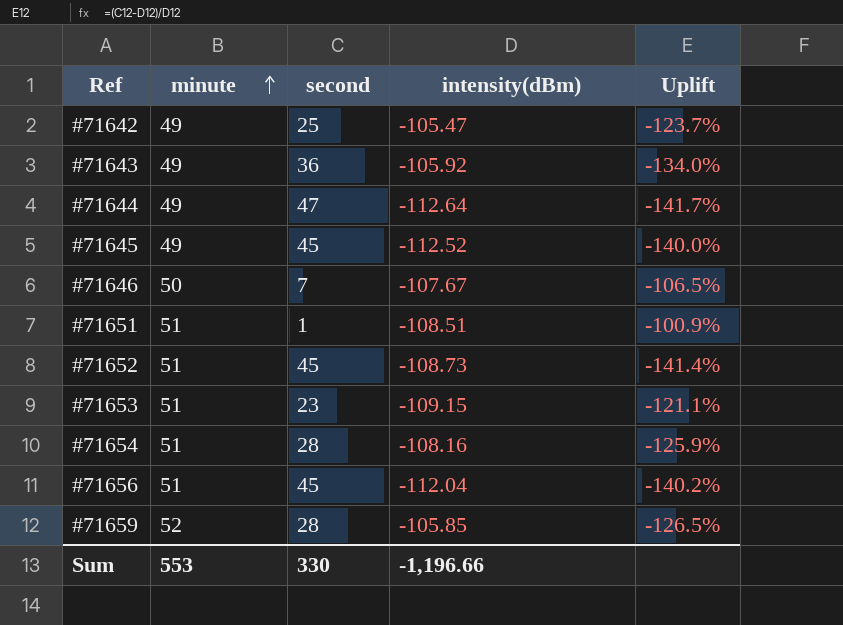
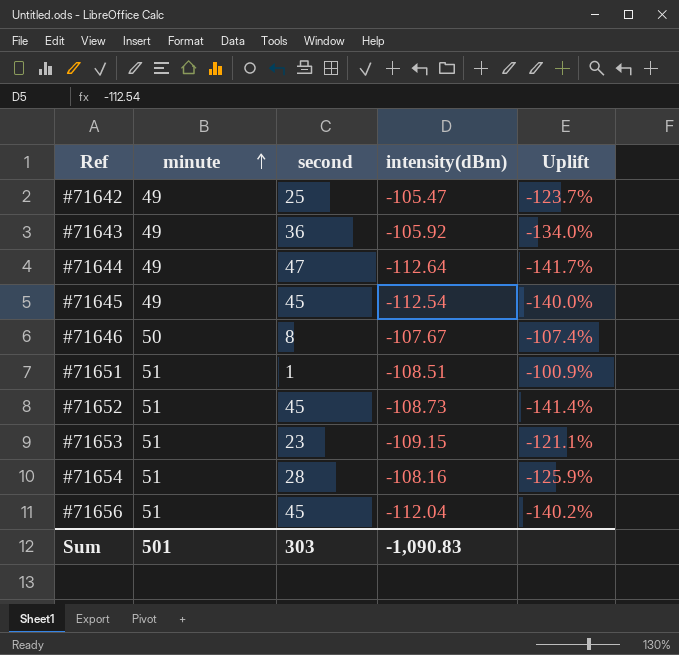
row #71659: 52 | 28 | -105.85 | -126.5% -> none
#71645 | intensity(dBm): -112.52 -> -112.54
#71646 | second: 7 -> 8
#71646 | Uplift: -106.5% -> -107.4%
Sum | minute: 553 -> 501
Sum | second: 330 -> 303
Sum | intensity(dBm): -1,196.66 -> -1,090.83

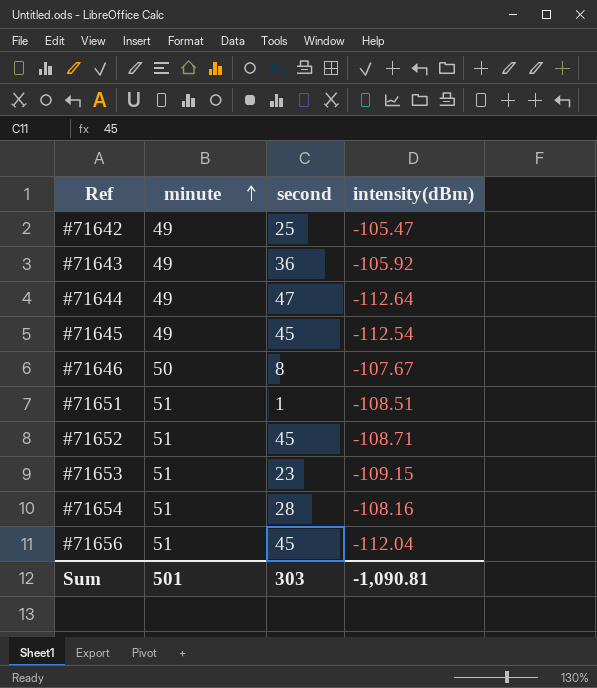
column Uplift | formula: ([second] - [intensity(dBm)]) / [intensity(dBm)] -> none
#71652 | intensity(dBm): -108.73 -> -108.71
Sum | intensity(dBm): -1,090.83 -> -1,090.81

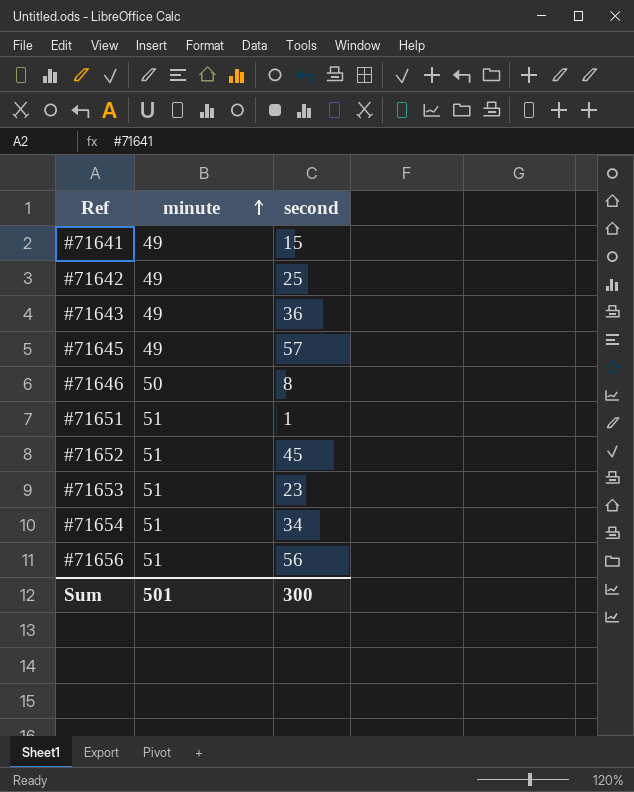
column intensity(dBm) | position: 4 -> none
row #71644: 49 | 47 | -112.64 -> none
row #71641: none -> 49 | 15
#71645 | second: 45 -> 57
#71654 | second: 28 -> 34
#71656 | second: 45 -> 56
Sum | second: 303 -> 300

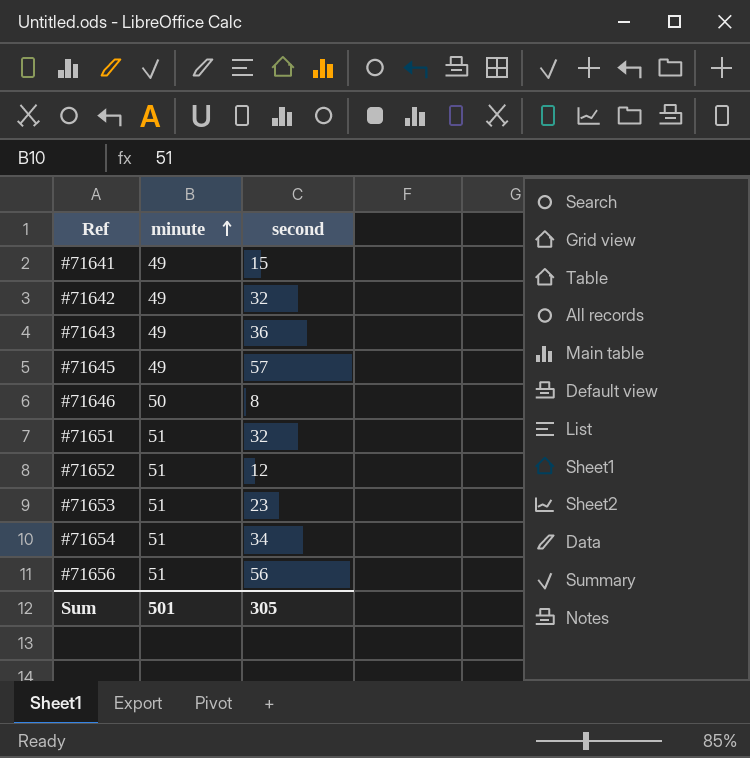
#71642 | second: 25 -> 32
#71651 | second: 1 -> 32
#71652 | second: 45 -> 12
Sum | second: 300 -> 305

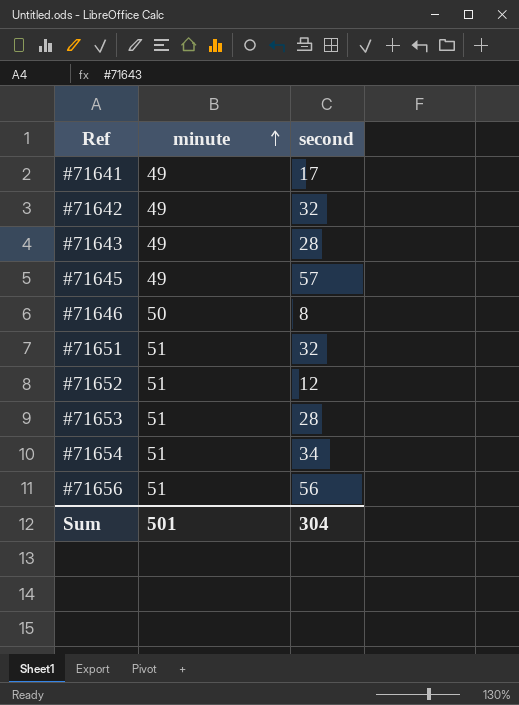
#71641 | second: 15 -> 17
#71643 | second: 36 -> 28
#71653 | second: 23 -> 28
Sum | second: 305 -> 304

